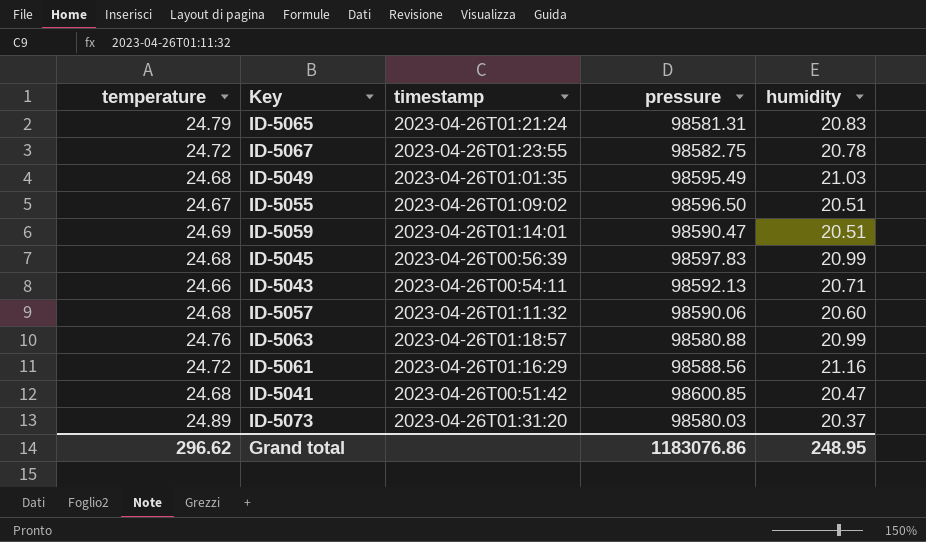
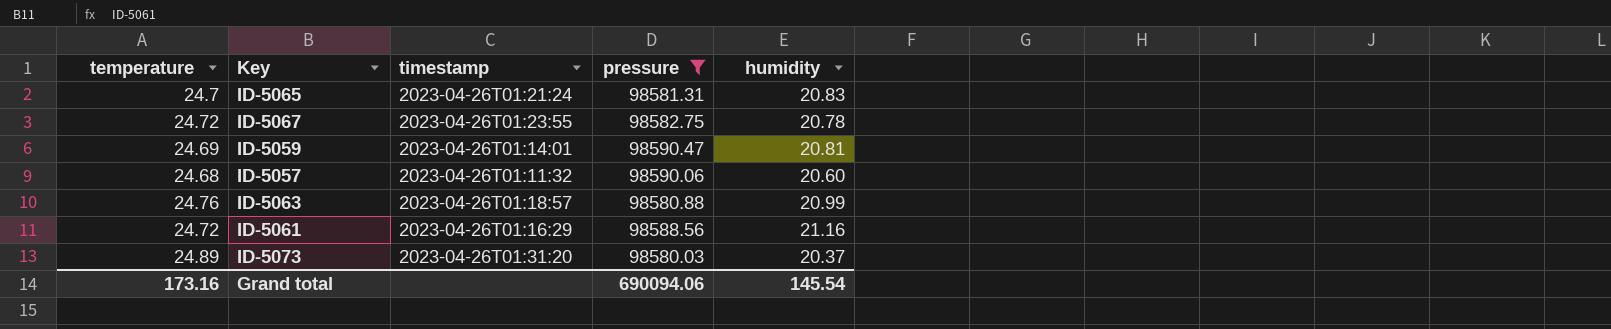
filter: none -> pressure <= 98590.47
ID-5065 | temperature: 24.79 -> 24.7
ID-5059 | humidity: 20.51 -> 20.81
Grand total | temperature: 296.62 -> 173.16
Grand total | pressure: 1183076.86 -> 690094.06
Grand total | humidity: 248.95 -> 145.54

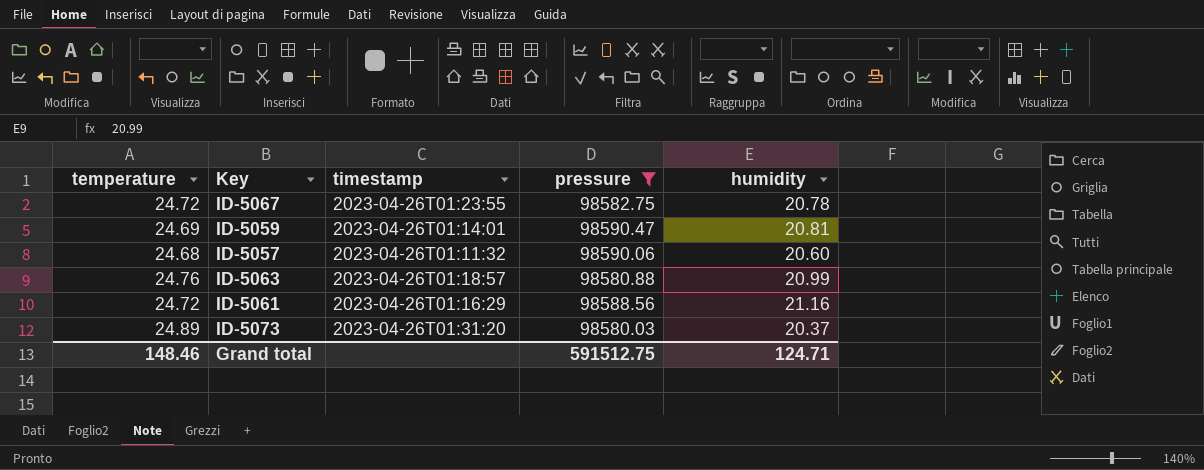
row ID-5065: 24.7 | 2023-04-26T01:21:24 | 98581.31 | 20.83 -> none
Grand total | temperature: 173.16 -> 148.46
Grand total | pressure: 690094.06 -> 591512.75
Grand total | humidity: 145.54 -> 124.71

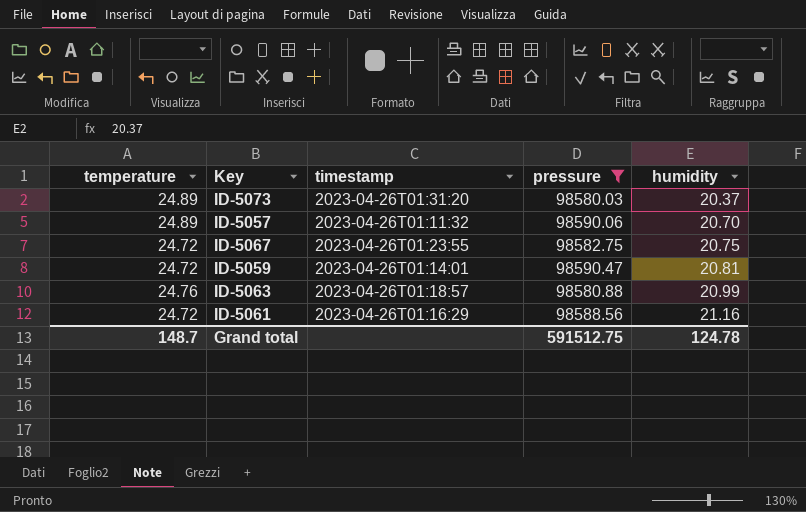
row order: none -> humidity ascending
ID-5057 | temperature: 24.68 -> 24.89
ID-5057 | humidity: 20.60 -> 20.70
ID-5067 | humidity: 20.78 -> 20.75
ID-5059 | temperature: 24.69 -> 24.72
Grand total | temperature: 148.46 -> 148.7
Grand total | humidity: 124.71 -> 124.78

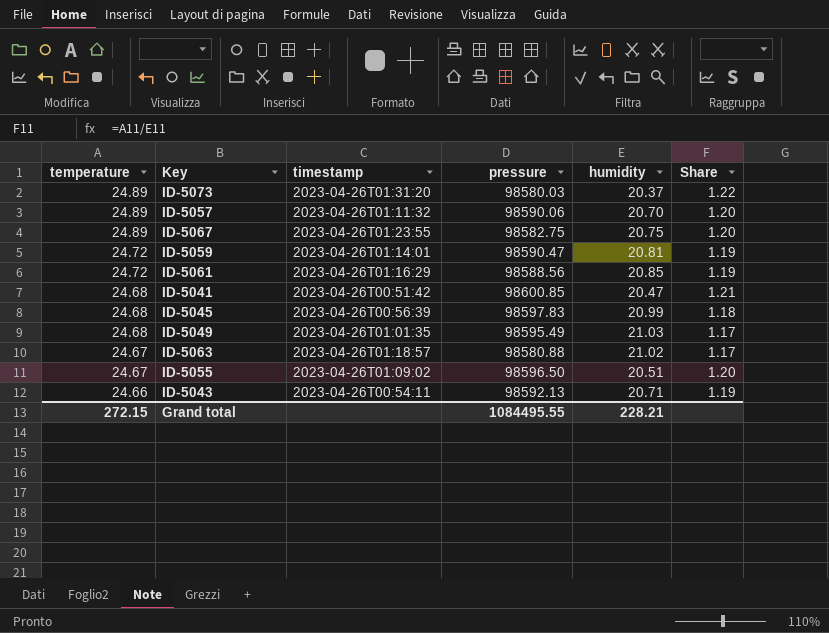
filter: pressure <= 98590.47 -> none
row order: humidity ascending -> temperature descending
column Share | formula: none -> [temperature] / [humidity]
ID-5067 | temperature: 24.72 -> 24.89
ID-5061 | humidity: 21.16 -> 20.85
ID-5063 | temperature: 24.76 -> 24.67
ID-5063 | humidity: 20.99 -> 21.02
Grand total | temperature: 148.7 -> 272.15
Grand total | pressure: 591512.75 -> 1084495.55
Grand total | humidity: 124.78 -> 228.21

